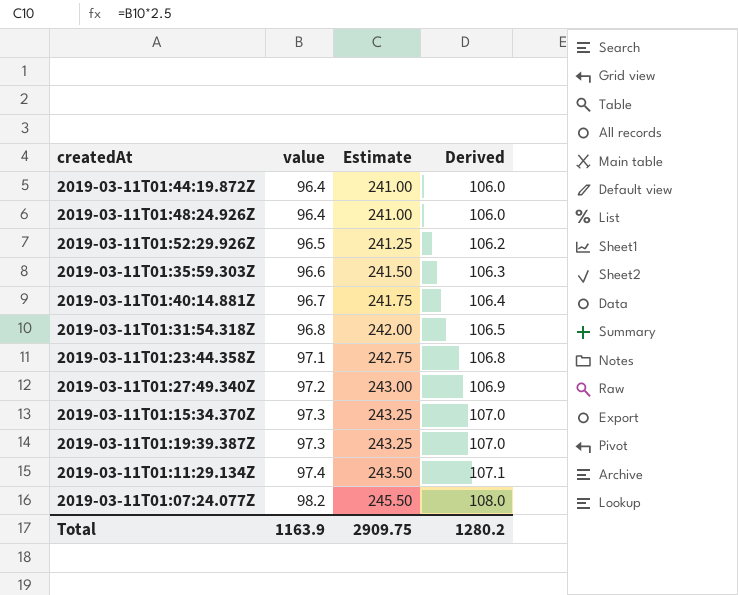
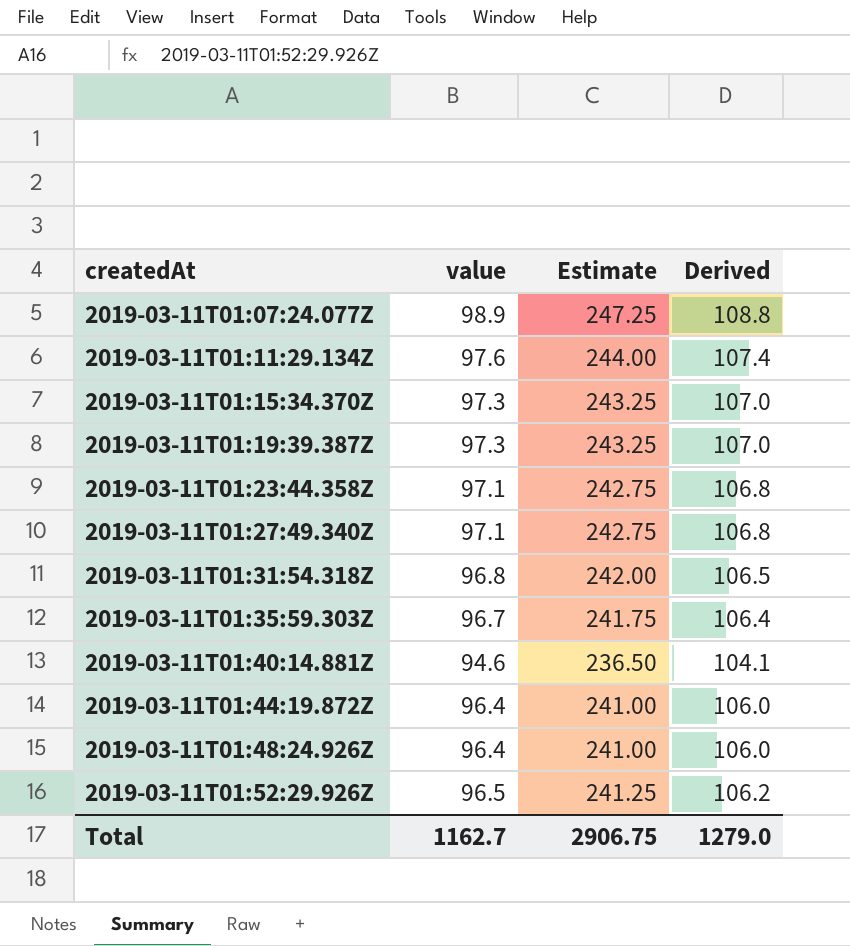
row order: value ascending -> createdAt ascending
2019-03-11T01:07:24.077Z | value: 98.2 -> 98.9
2019-03-11T01:07:24.077Z | Estimate: 245.50 -> 247.25
2019-03-11T01:07:24.077Z | Derived: 108.0 -> 108.8
2019-03-11T01:11:29.134Z | value: 97.4 -> 97.6
2019-03-11T01:11:29.134Z | Estimate: 243.50 -> 244.00
2019-03-11T01:11:29.134Z | Derived: 107.1 -> 107.4
2019-03-11T01:27:49.340Z | value: 97.2 -> 97.1
2019-03-11T01:27:49.340Z | Estimate: 243.00 -> 242.75
2019-03-11T01:27:49.340Z | Derived: 106.9 -> 106.8
2019-03-11T01:35:59.303Z | value: 96.6 -> 96.7
2019-03-11T01:35:59.303Z | Estimate: 241.50 -> 241.75
2019-03-11T01:35:59.303Z | Derived: 106.3 -> 106.4
2019-03-11T01:40:14.881Z | value: 96.7 -> 94.6
2019-03-11T01:40:14.881Z | Estimate: 241.75 -> 236.50
2019-03-11T01:40:14.881Z | Derived: 106.4 -> 104.1
Total | value: 1163.9 -> 1162.7
Total | Estimate: 2909.75 -> 2906.75
Total | Derived: 1280.2 -> 1279.0

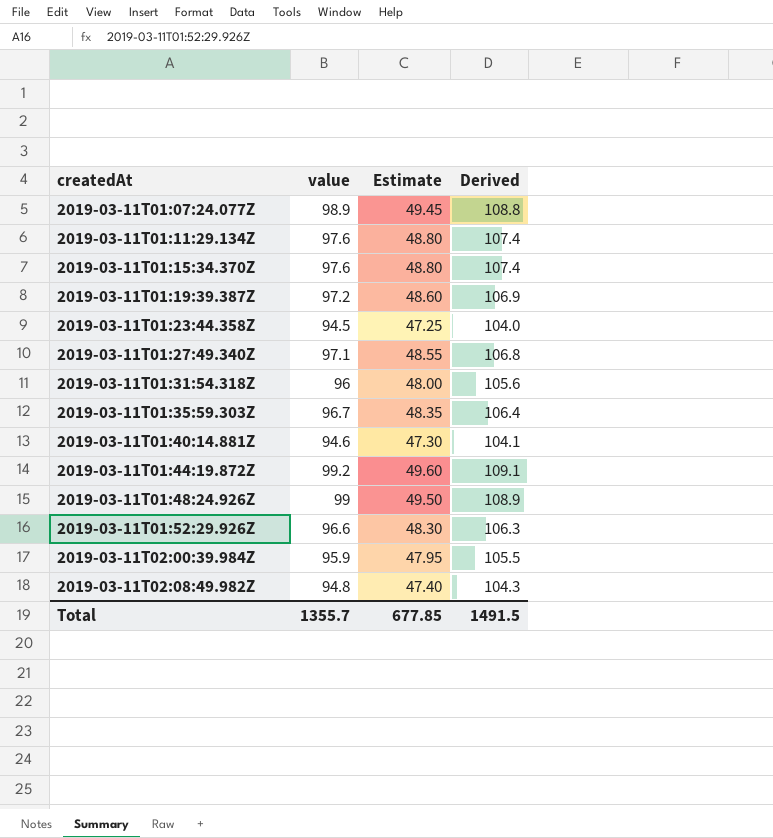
column Estimate | formula: [value] * 2.5 -> [value] * 0.5
2019-03-11T01:15:34.370Z | value: 97.3 -> 97.6
2019-03-11T01:15:34.370Z | Derived: 107.0 -> 107.4
2019-03-11T01:19:39.387Z | value: 97.3 -> 97.2
2019-03-11T01:19:39.387Z | Derived: 107.0 -> 106.9
2019-03-11T01:23:44.358Z | value: 97.1 -> 94.5
2019-03-11T01:23:44.358Z | Derived: 106.8 -> 104.0
2019-03-11T01:31:54.318Z | value: 96.8 -> 96
2019-03-11T01:31:54.318Z | Derived: 106.5 -> 105.6
2019-03-11T01:44:19.872Z | value: 96.4 -> 99.2
2019-03-11T01:44:19.872Z | Derived: 106.0 -> 109.1
2019-03-11T01:48:24.926Z | value: 96.4 -> 99
2019-03-11T01:48:24.926Z | Derived: 106.0 -> 108.9
2019-03-11T01:52:29.926Z | value: 96.5 -> 96.6
2019-03-11T01:52:29.926Z | Derived: 106.2 -> 106.3
row 2019-03-11T02:00:39.984Z: none -> 95.9 | 47.95 | 105.5
row 2019-03-11T02:08:49.982Z: none -> 94.8 | 47.40 | 104.3
Total | value: 1162.7 -> 1355.7
Total | Estimate: 2906.75 -> 677.85
Total | Derived: 1279.0 -> 1491.5

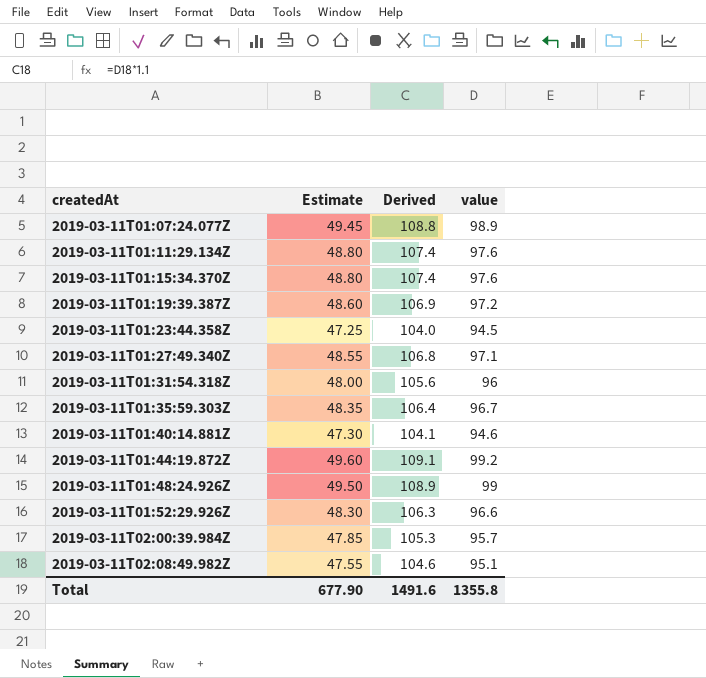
column value | position: 2 -> 4
2019-03-11T02:00:39.984Z | Estimate: 47.95 -> 47.85
2019-03-11T02:00:39.984Z | Derived: 105.5 -> 105.3
2019-03-11T02:00:39.984Z | value: 95.9 -> 95.7
2019-03-11T02:08:49.982Z | Estimate: 47.40 -> 47.55
2019-03-11T02:08:49.982Z | Derived: 104.3 -> 104.6
2019-03-11T02:08:49.982Z | value: 94.8 -> 95.1
Total | Estimate: 677.85 -> 677.90
Total | Derived: 1491.5 -> 1491.6
Total | value: 1355.7 -> 1355.8

